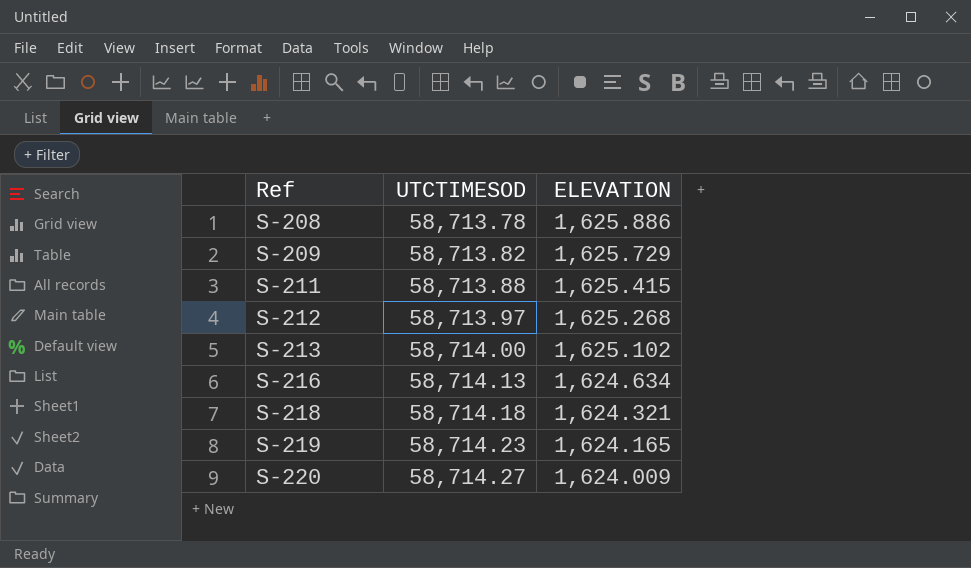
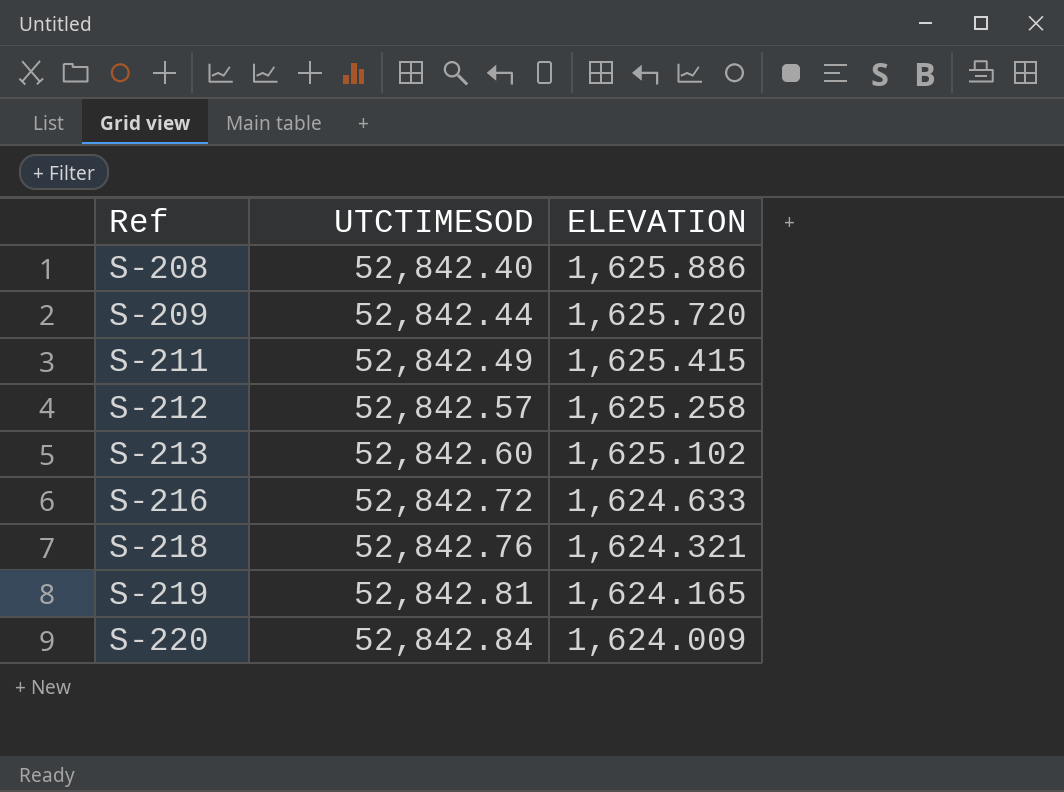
S-208 | UTCTIMESOD: 58,713.78 -> 52,842.40
S-209 | UTCTIMESOD: 58,713.82 -> 52,842.44
S-209 | ELEVATION: 1,625.729 -> 1,625.720
S-211 | UTCTIMESOD: 58,713.88 -> 52,842.49
S-212 | UTCTIMESOD: 58,713.97 -> 52,842.57
S-212 | ELEVATION: 1,625.268 -> 1,625.258
S-213 | UTCTIMESOD: 58,714.00 -> 52,842.60
S-216 | UTCTIMESOD: 58,714.13 -> 52,842.72
S-216 | ELEVATION: 1,624.634 -> 1,624.633
S-218 | UTCTIMESOD: 58,714.18 -> 52,842.76
S-219 | UTCTIMESOD: 58,714.23 -> 52,842.81
S-220 | UTCTIMESOD: 58,714.27 -> 52,842.84

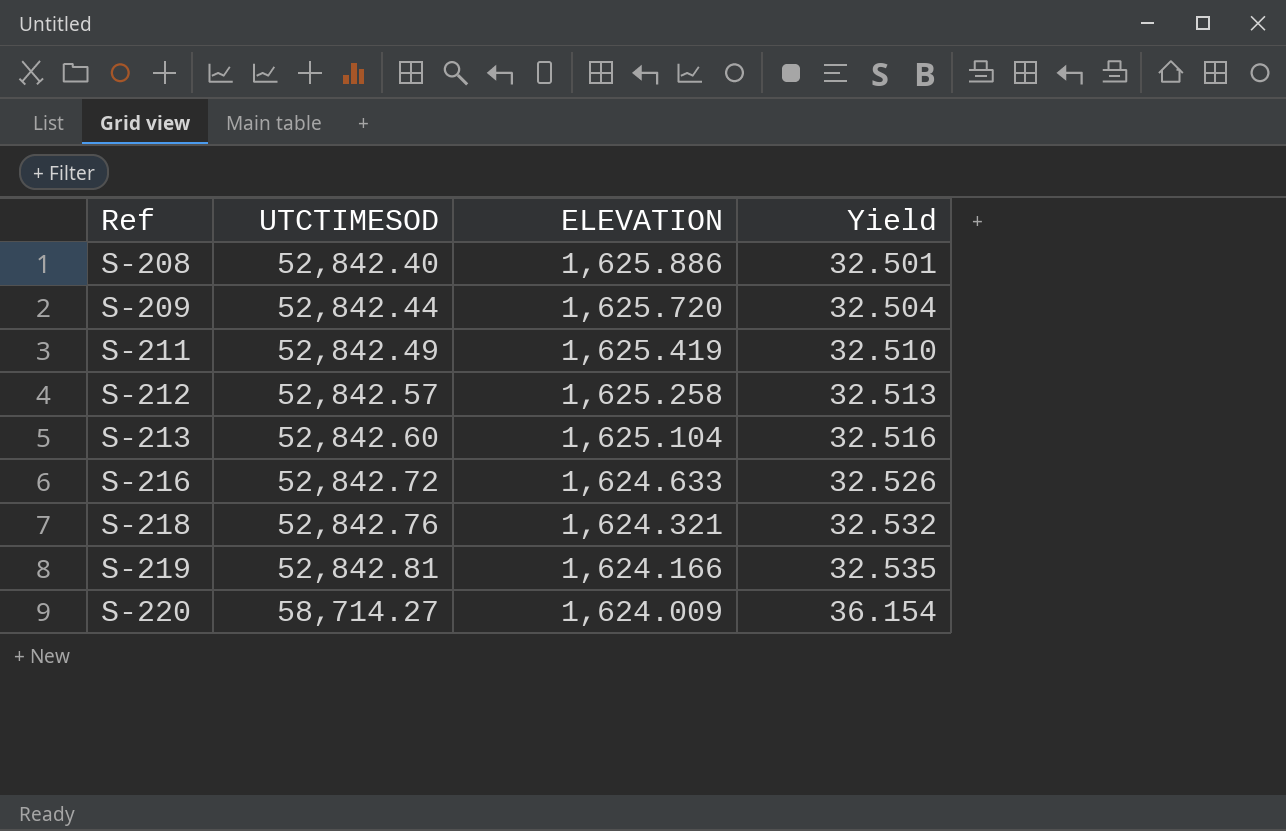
column Yield | formula: none -> [UTCTIMESOD] / [ELEVATION]
S-211 | ELEVATION: 1,625.415 -> 1,625.419
S-213 | ELEVATION: 1,625.102 -> 1,625.104
S-219 | ELEVATION: 1,624.165 -> 1,624.166
S-220 | UTCTIMESOD: 52,842.84 -> 58,714.27

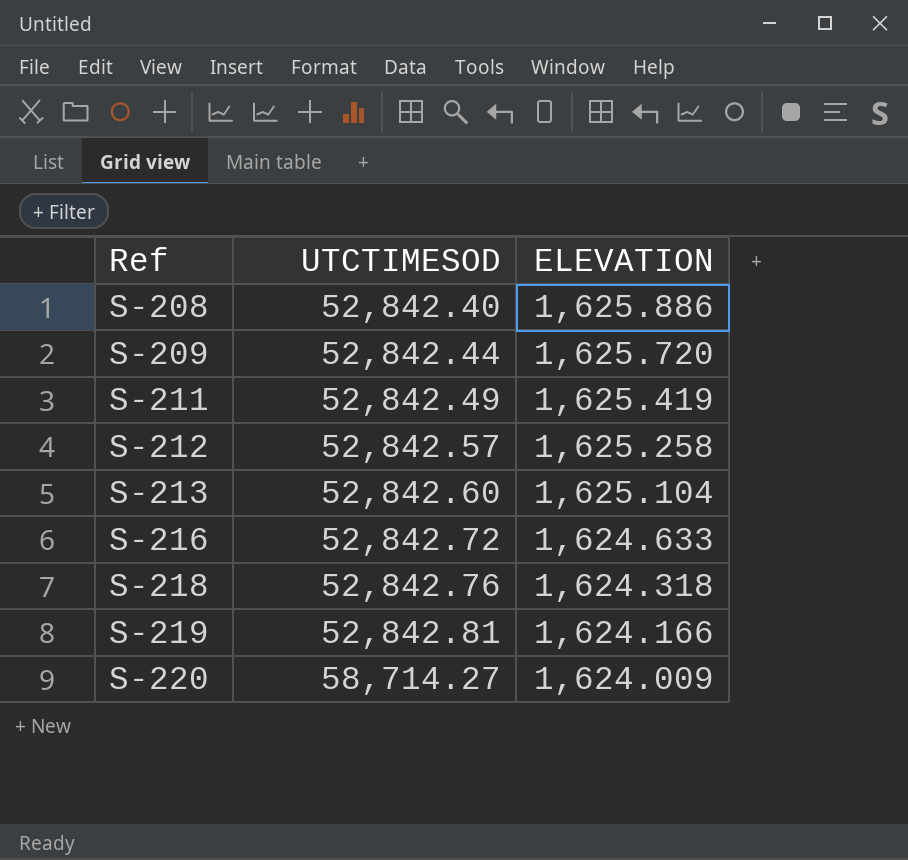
column Yield | formula: [UTCTIMESOD] / [ELEVATION] -> none
S-218 | ELEVATION: 1,624.321 -> 1,624.318

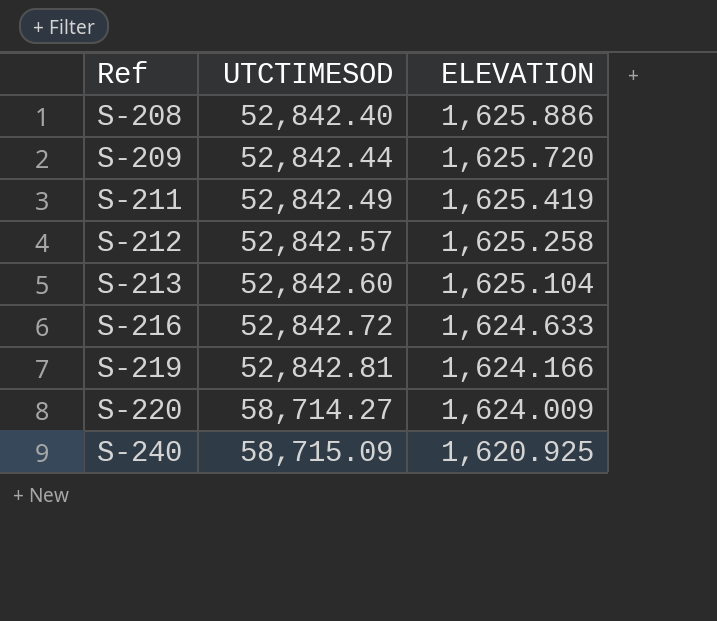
row S-218: 52,842.76 | 1,624.318 -> none
row S-240: none -> 58,715.09 | 1,620.925

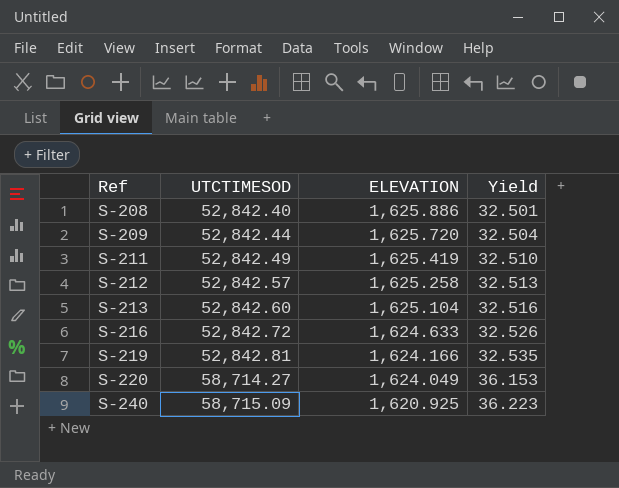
column Yield | formula: none -> [UTCTIMESOD] / [ELEVATION]
S-220 | ELEVATION: 1,624.009 -> 1,624.049

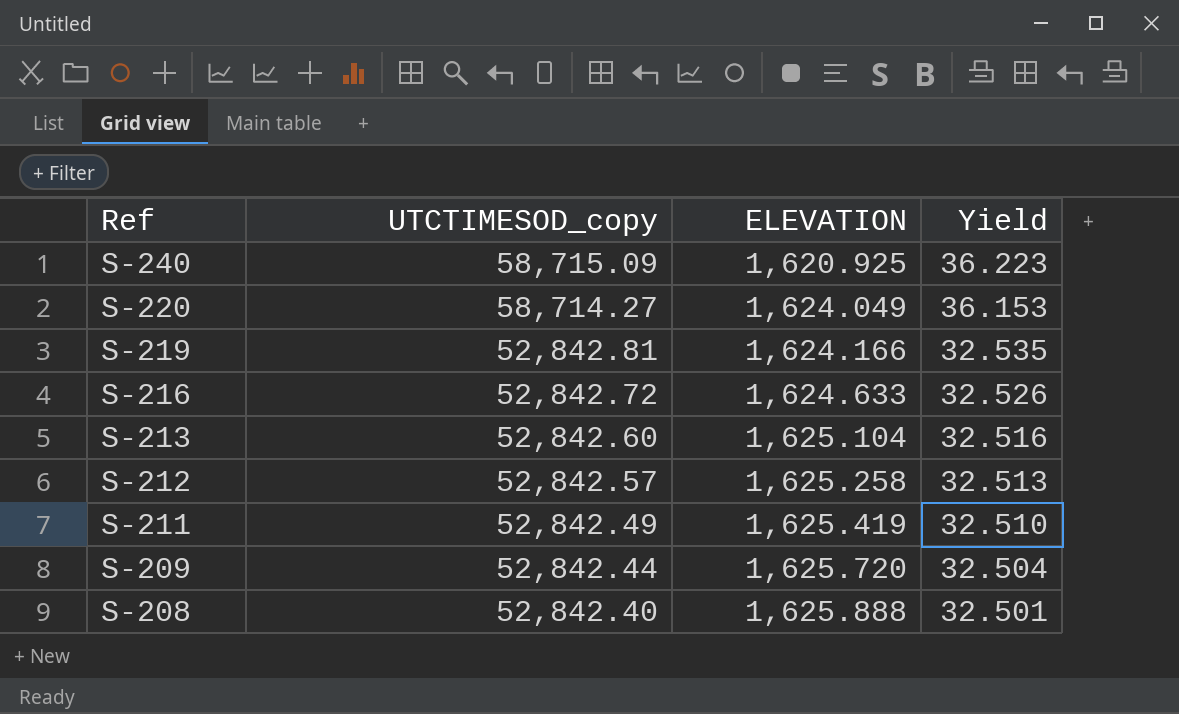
row order: Ref ascending -> Ref descending
column name: UTCTIMESOD -> UTCTIMESOD_copy
S-208 | ELEVATION: 1,625.886 -> 1,625.888

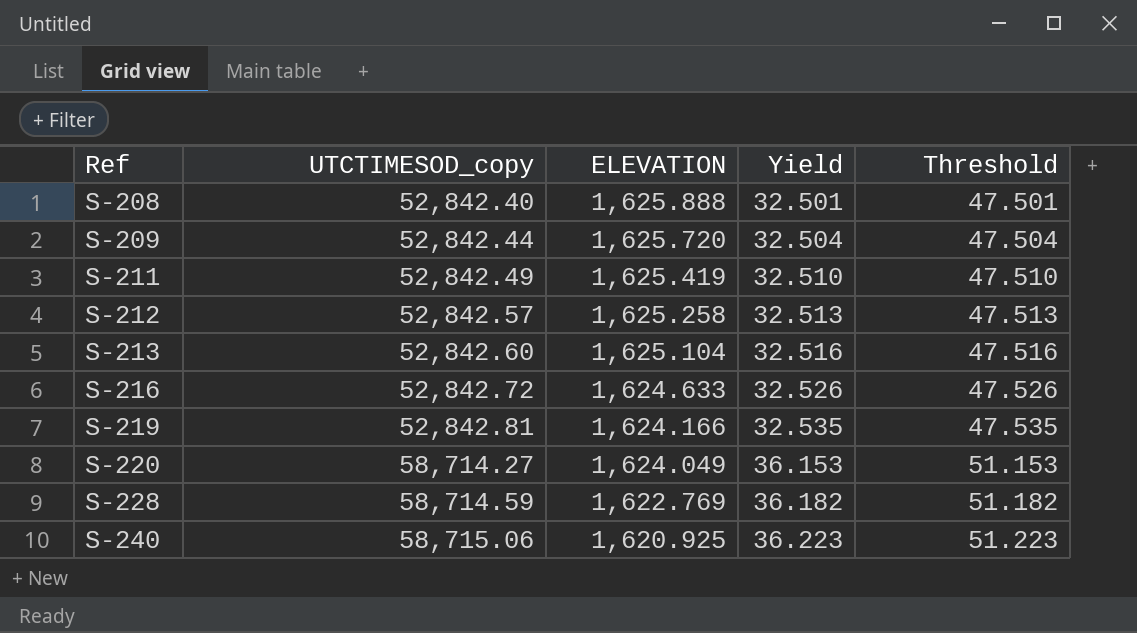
row order: Ref descending -> Ref ascending
column Threshold | formula: none -> [Yield] + 15
row S-228: none -> 58,714.59 | 1,622.769 | 36.182 | 51.182
S-240 | UTCTIMESOD_copy: 58,715.09 -> 58,715.06

